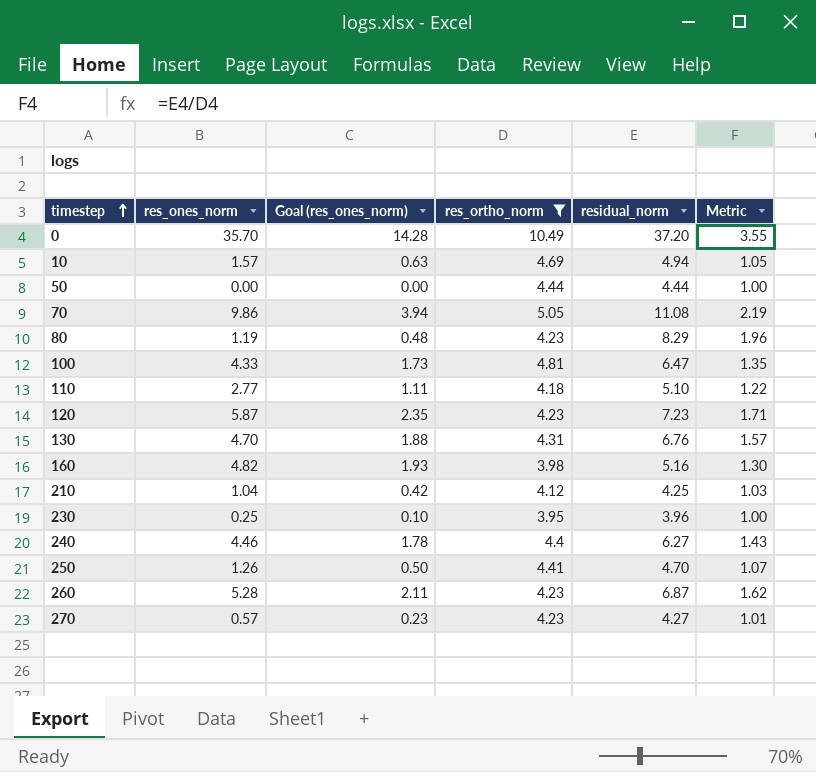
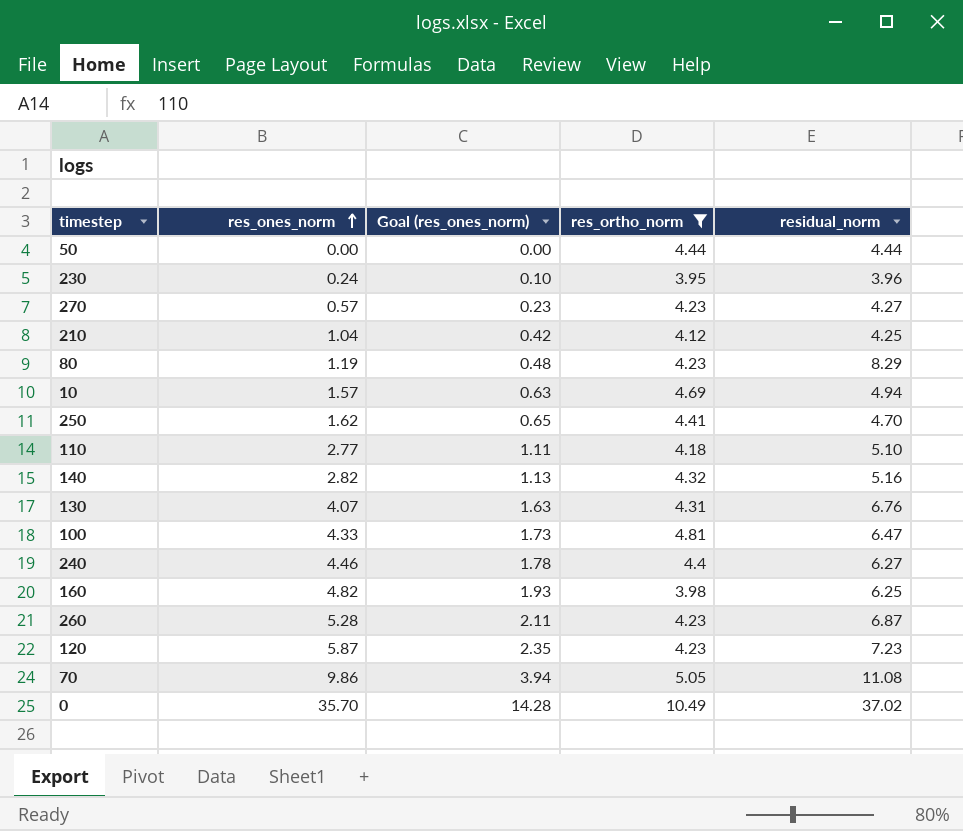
row order: timestep ascending -> res_ones_norm ascending
column Metric | formula: [residual_norm] / [res_ortho_norm] -> none
230 | res_ones_norm: 0.25 -> 0.24
250 | res_ones_norm: 1.26 -> 1.62
250 | Goal (res_ones_norm): 0.50 -> 0.65
row 140: none -> 2.82 | 1.13 | 4.32 | 5.16
130 | res_ones_norm: 4.70 -> 4.07
130 | Goal (res_ones_norm): 1.88 -> 1.63
160 | residual_norm: 5.16 -> 6.25
0 | residual_norm: 37.20 -> 37.02

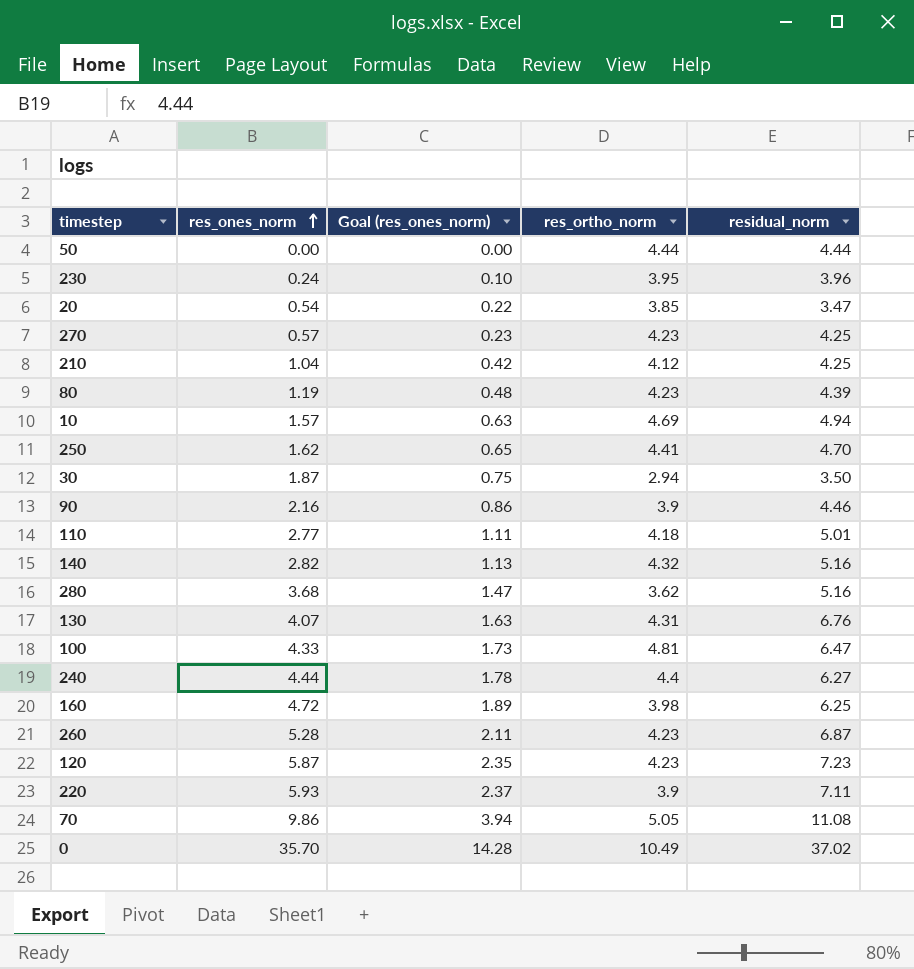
filter: res_ortho_norm >= 3.95 -> none
270 | residual_norm: 4.27 -> 4.25
80 | residual_norm: 8.29 -> 4.39
110 | residual_norm: 5.10 -> 5.01
240 | res_ones_norm: 4.46 -> 4.44
160 | res_ones_norm: 4.82 -> 4.72
160 | Goal (res_ones_norm): 1.93 -> 1.89

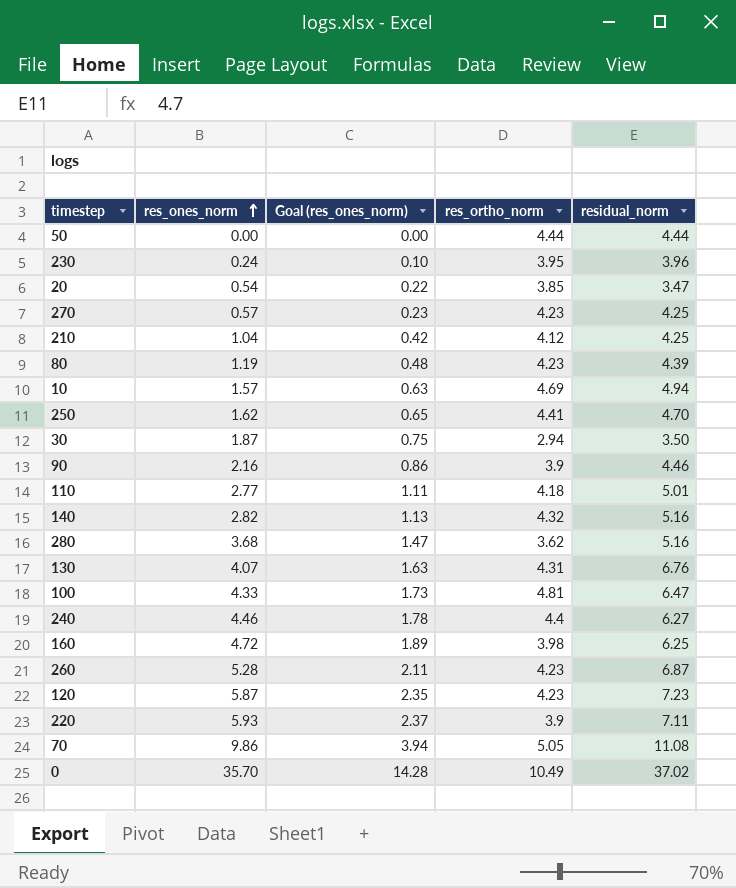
240 | res_ones_norm: 4.44 -> 4.46

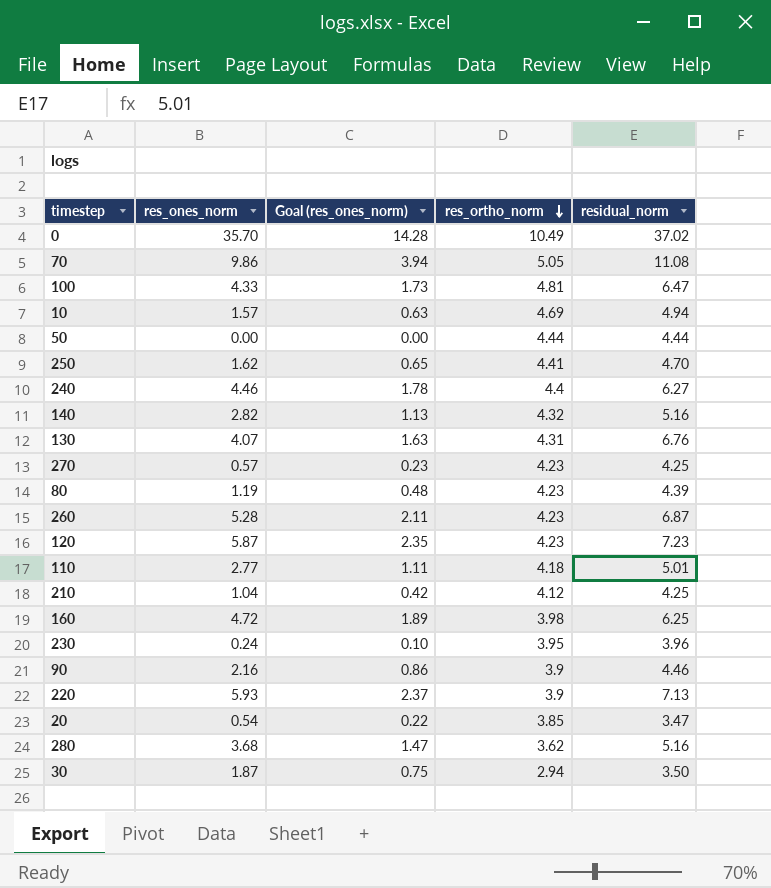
row order: res_ones_norm ascending -> res_ortho_norm descending
220 | residual_norm: 7.11 -> 7.13

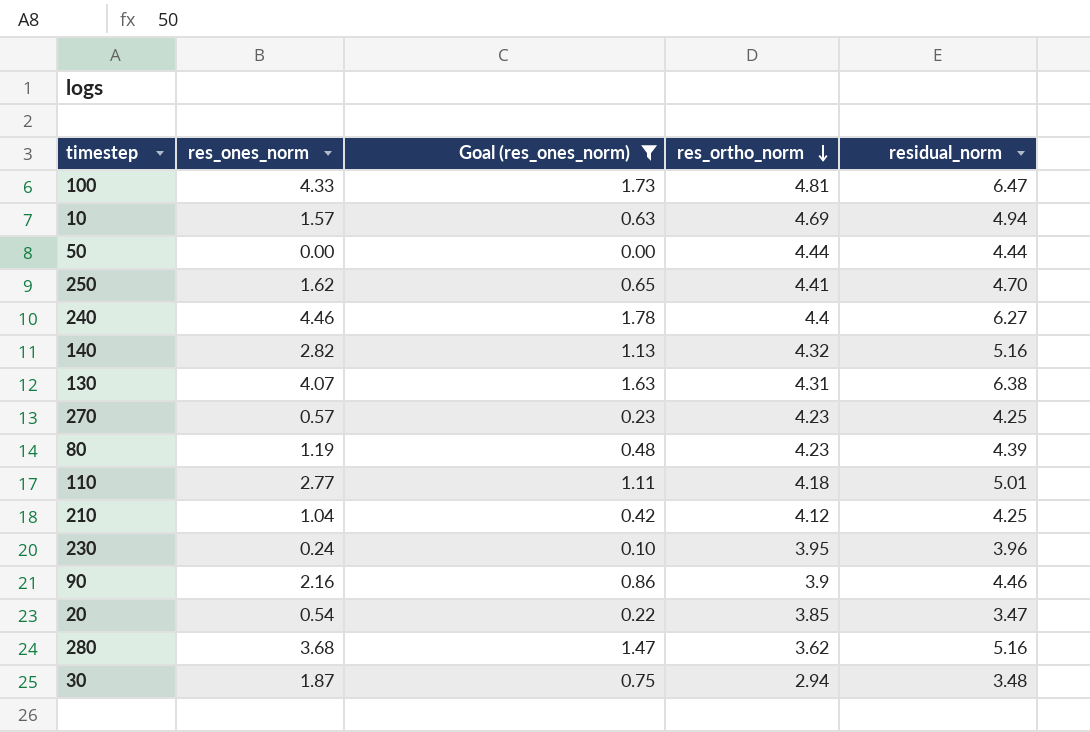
filter: none -> Goal (res_ones_norm) <= 1.78
130 | residual_norm: 6.76 -> 6.38
30 | residual_norm: 3.50 -> 3.48

